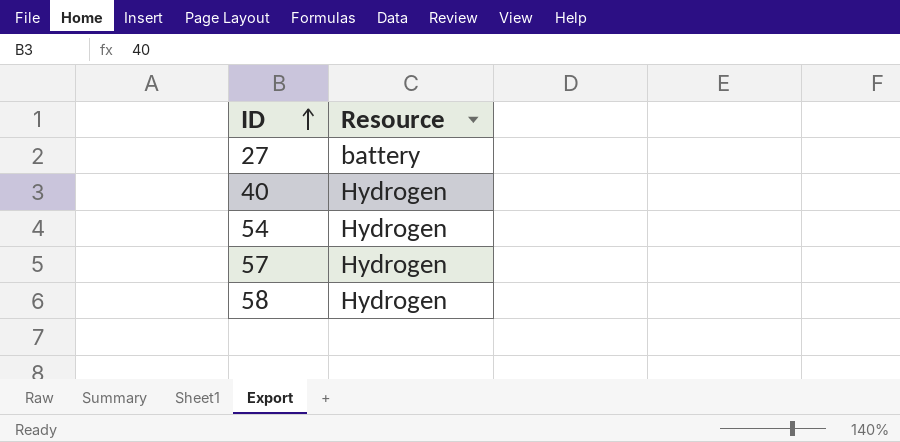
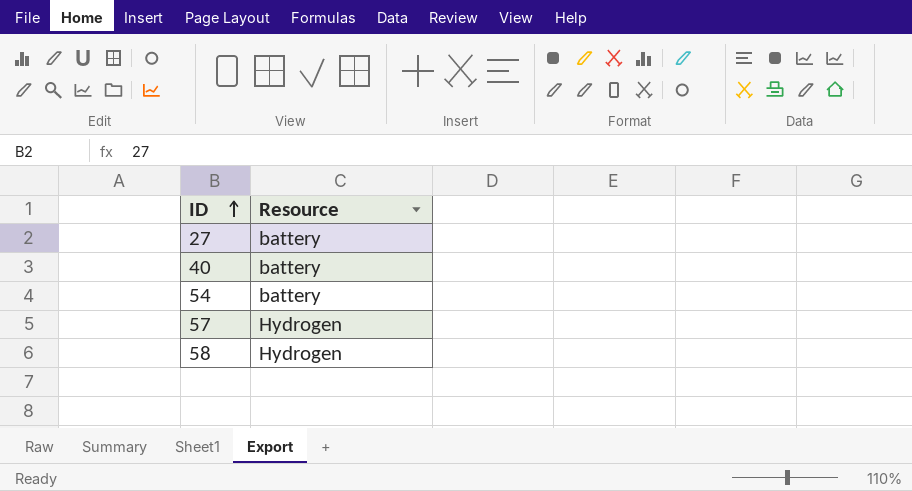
40 | Resource: Hydrogen -> battery
54 | Resource: Hydrogen -> battery

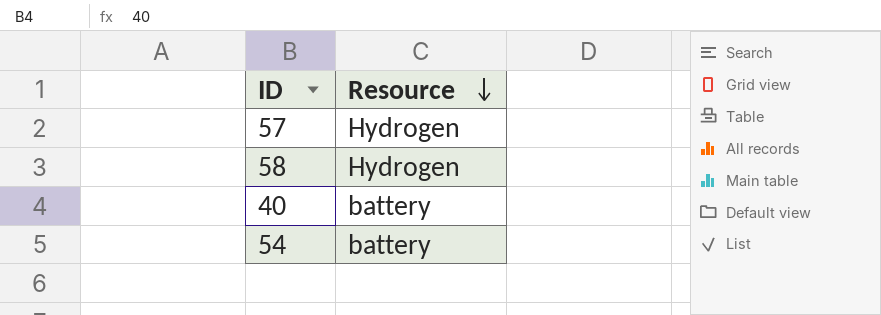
row order: ID ascending -> Resource descending
row 27: battery -> none

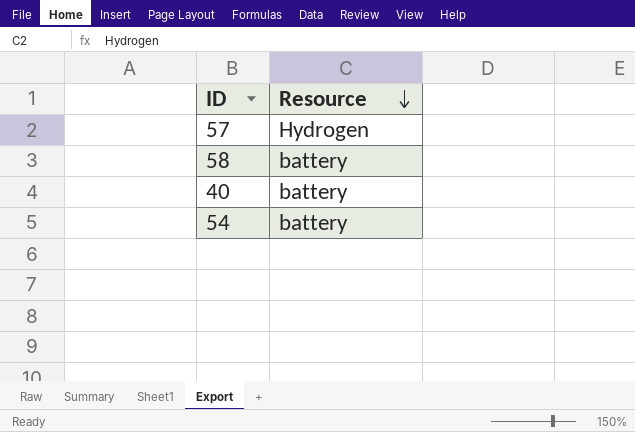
58 | Resource: Hydrogen -> battery

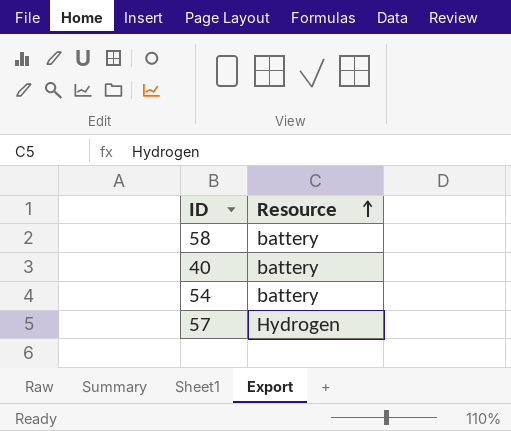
row order: Resource descending -> Resource ascending

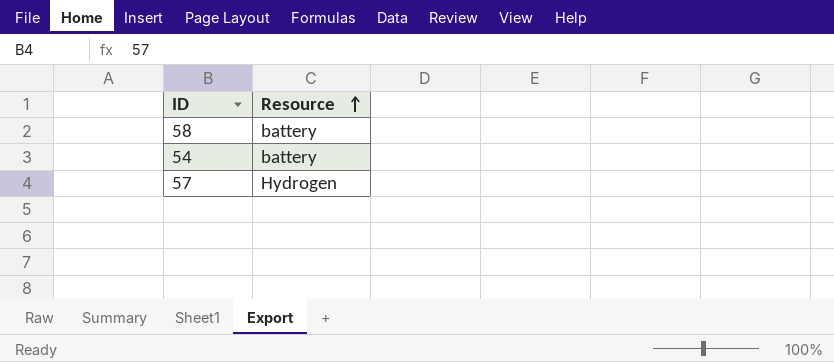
row 40: battery -> none

